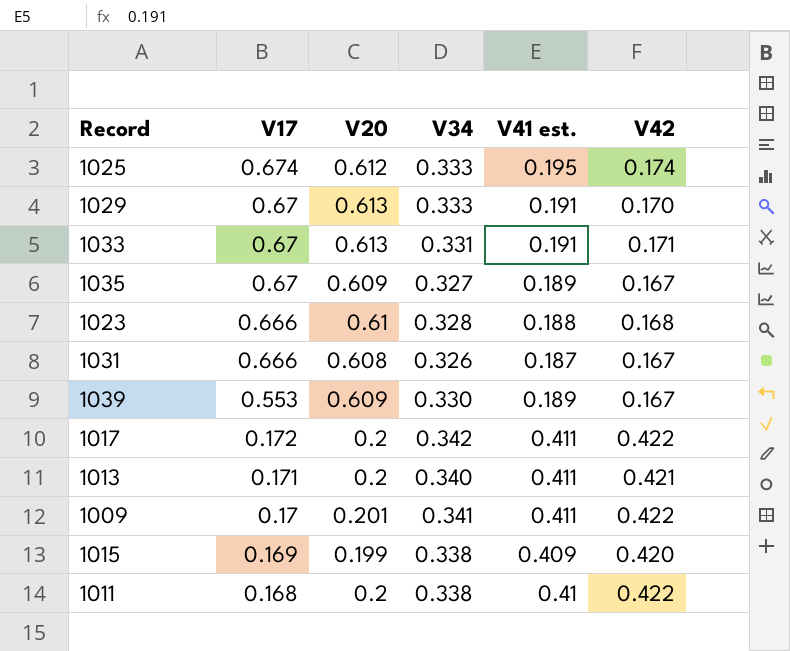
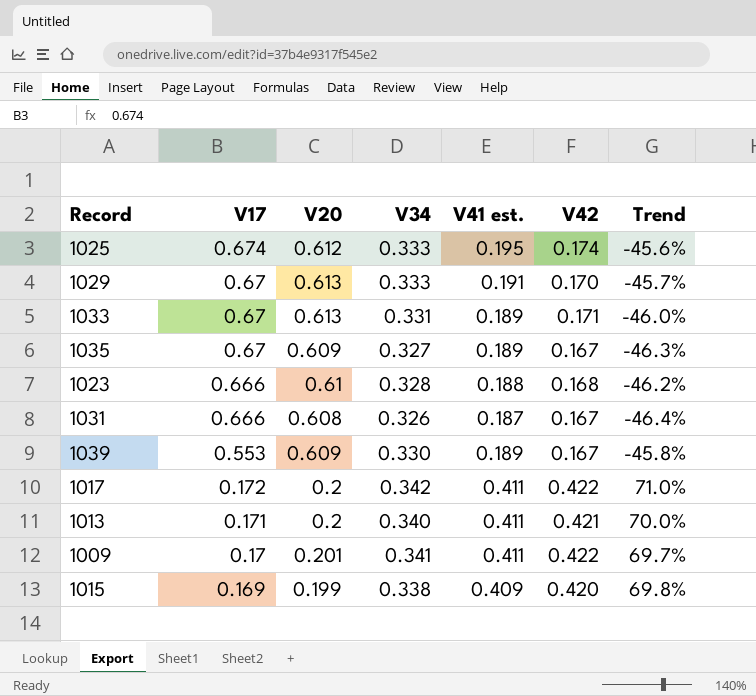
column Trend | formula: none -> ([V34] - [V20]) / [V20]
row 1011: 0.168 | 0.2 | 0.338 | 0.41 | 0.422 -> none
1033 | V41 est.: 0.191 -> 0.189

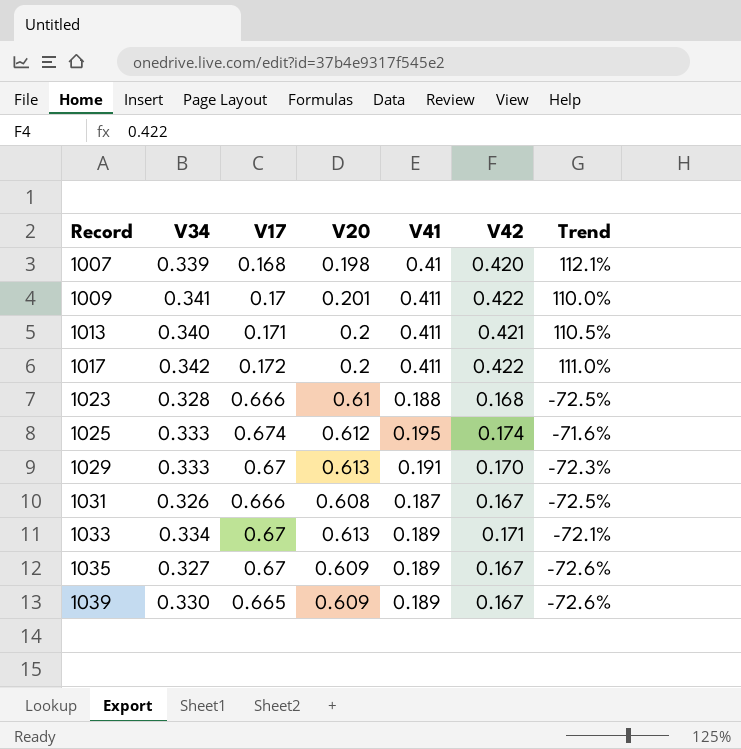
row order: V17 descending -> Record ascending
column V34 | position: 4 -> 2
column name: V41 est. -> V41
column Trend | formula: ([V34] - [V20]) / [V20] -> ([V42] - [V20]) / [V20]
row 1015: 0.169 | 0.199 | 0.338 | 0.409 | 0.420 | 69.8% -> none
row 1007: none -> 0.339 | 0.168 | 0.198 | 0.41 | 0.420 | 112.1%
1033 | V34: 0.331 -> 0.334
1039 | V17: 0.553 -> 0.665

